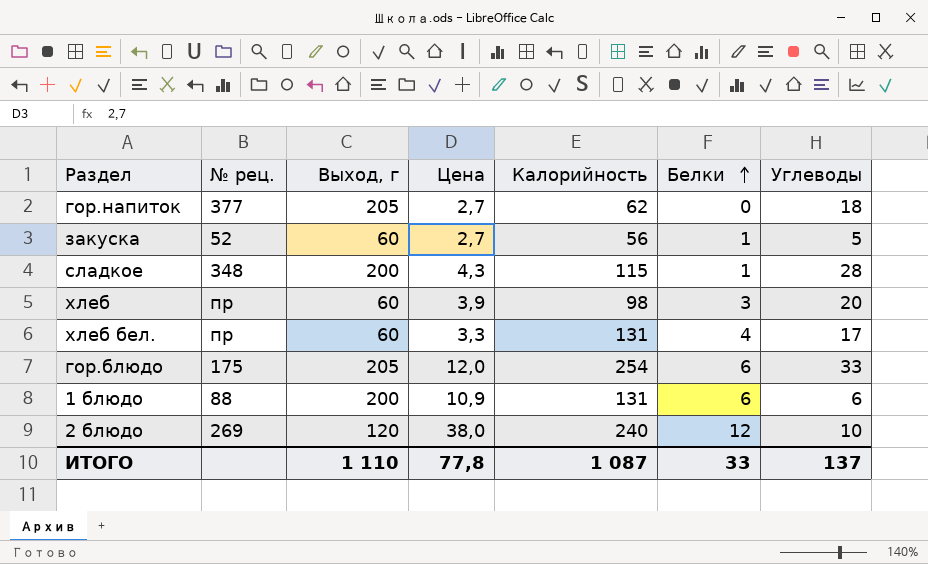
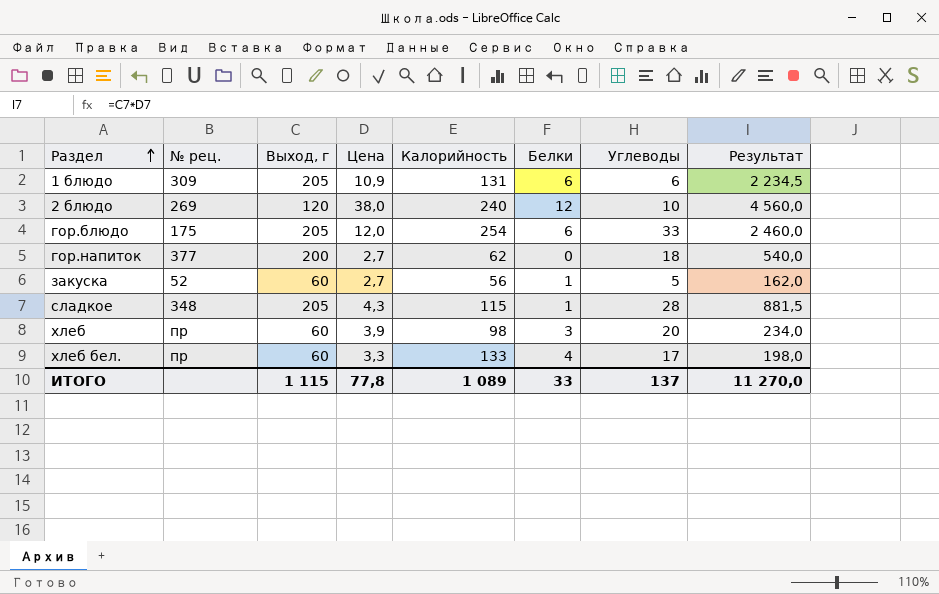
row order: Белки ascending -> Раздел ascending
column Результат | formula: none -> [Выход, г] * [Цена]
1 блюдо | № рец.: 88 -> 309
1 блюдо | Выход, г: 200 -> 205
гор.напиток | Выход, г: 205 -> 200
сладкое | Выход, г: 200 -> 205
хлеб бел. | Калорийность: 131 -> 133
ИТОГО | Выход, г: 1 110 -> 1 115
ИТОГО | Калорийность: 1 087 -> 1 089

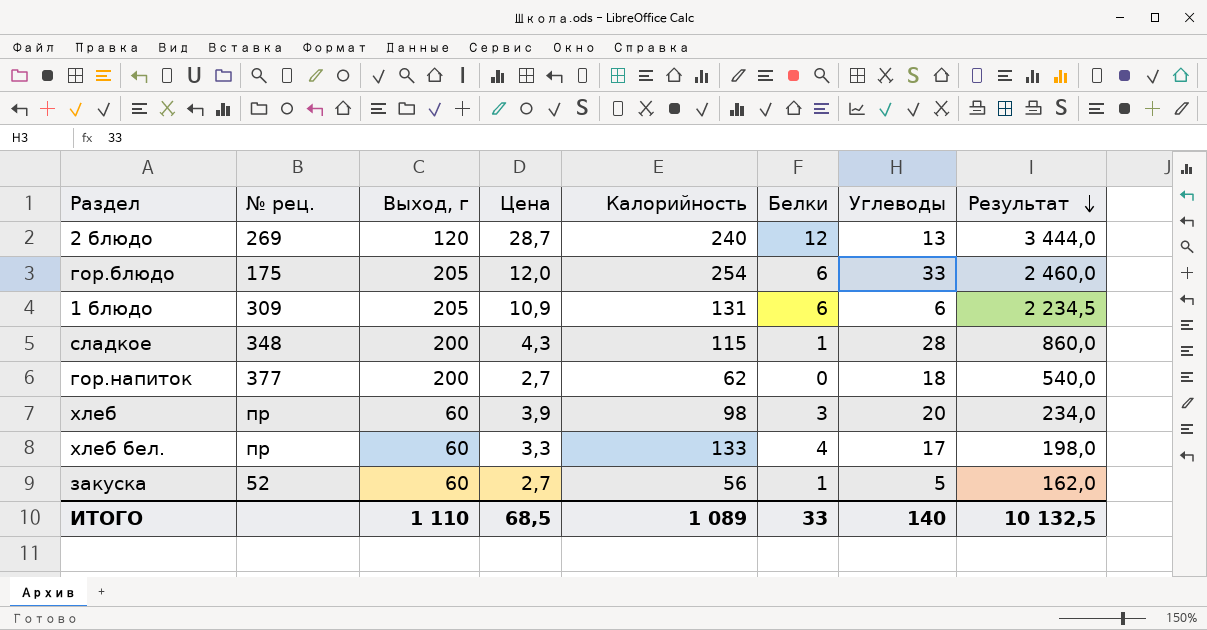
row order: Раздел ascending -> Результат descending
2 блюдо | Цена: 38,0 -> 28,7
2 блюдо | Углеводы: 10 -> 13
2 блюдо | Результат: 4 560,0 -> 3 444,0
сладкое | Выход, г: 205 -> 200
сладкое | Результат: 881,5 -> 860,0
ИТОГО | Выход, г: 1 115 -> 1 110
ИТОГО | Цена: 77,8 -> 68,5
ИТОГО | Углеводы: 137 -> 140
ИТОГО | Результат: 11 270,0 -> 10 132,5

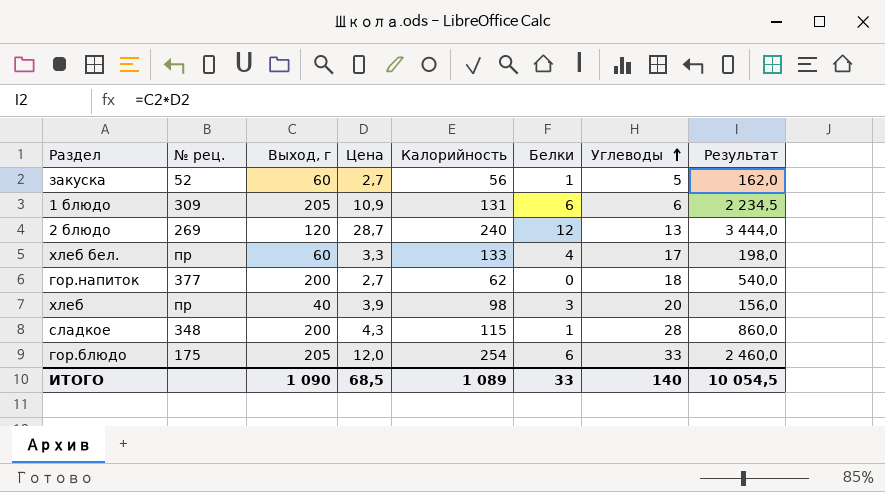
row order: Результат descending -> Углеводы ascending
хлеб | Выход, г: 60 -> 40
хлеб | Результат: 234,0 -> 156,0
ИТОГО | Выход, г: 1 110 -> 1 090
ИТОГО | Результат: 10 132,5 -> 10 054,5

